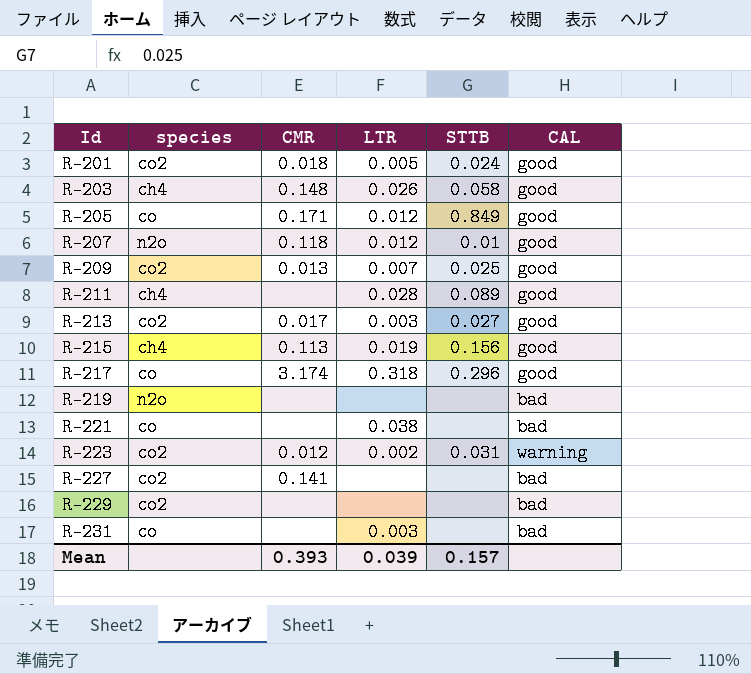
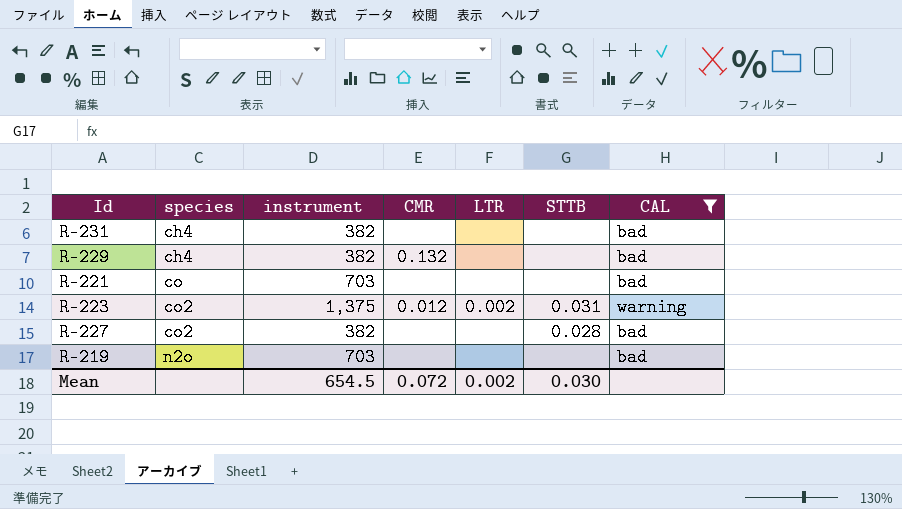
filter: none -> CAL != good
row order: Id ascending -> species ascending
column instrument | position: none -> 3
R-231 | species: co -> ch4
R-231 | LTR: 0.003 -> none
R-229 | species: co2 -> ch4
R-229 | CMR: none -> 0.132
R-221 | LTR: 0.038 -> none
R-227 | CMR: 0.141 -> none
R-227 | STTB: none -> 0.028
Mean | CMR: 0.393 -> 0.072
Mean | LTR: 0.039 -> 0.002
Mean | STTB: 0.157 -> 0.030

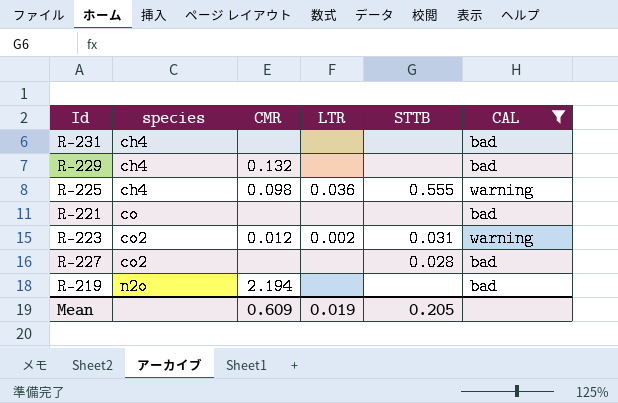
column instrument | position: 3 -> none
row R-225: none -> ch4 | 0.098 | 0.036 | 0.555 | warning
R-219 | CMR: none -> 2.194
Mean | CMR: 0.072 -> 0.609
Mean | LTR: 0.002 -> 0.019
Mean | STTB: 0.030 -> 0.205

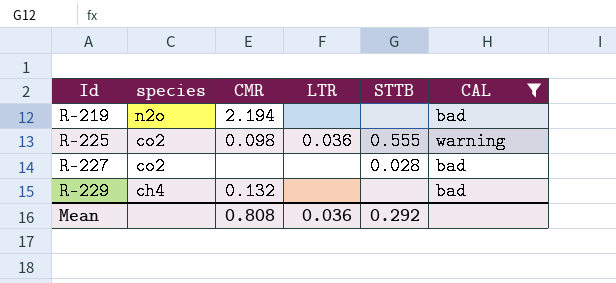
row order: species ascending -> Id ascending
row R-231: ch4 | none | none | none | bad -> none
row R-221: co | none | none | none | bad -> none
row R-223: co2 | 0.012 | 0.002 | 0.031 | warning -> none
R-225 | species: ch4 -> co2
Mean | CMR: 0.609 -> 0.808
Mean | LTR: 0.019 -> 0.036
Mean | STTB: 0.205 -> 0.292

